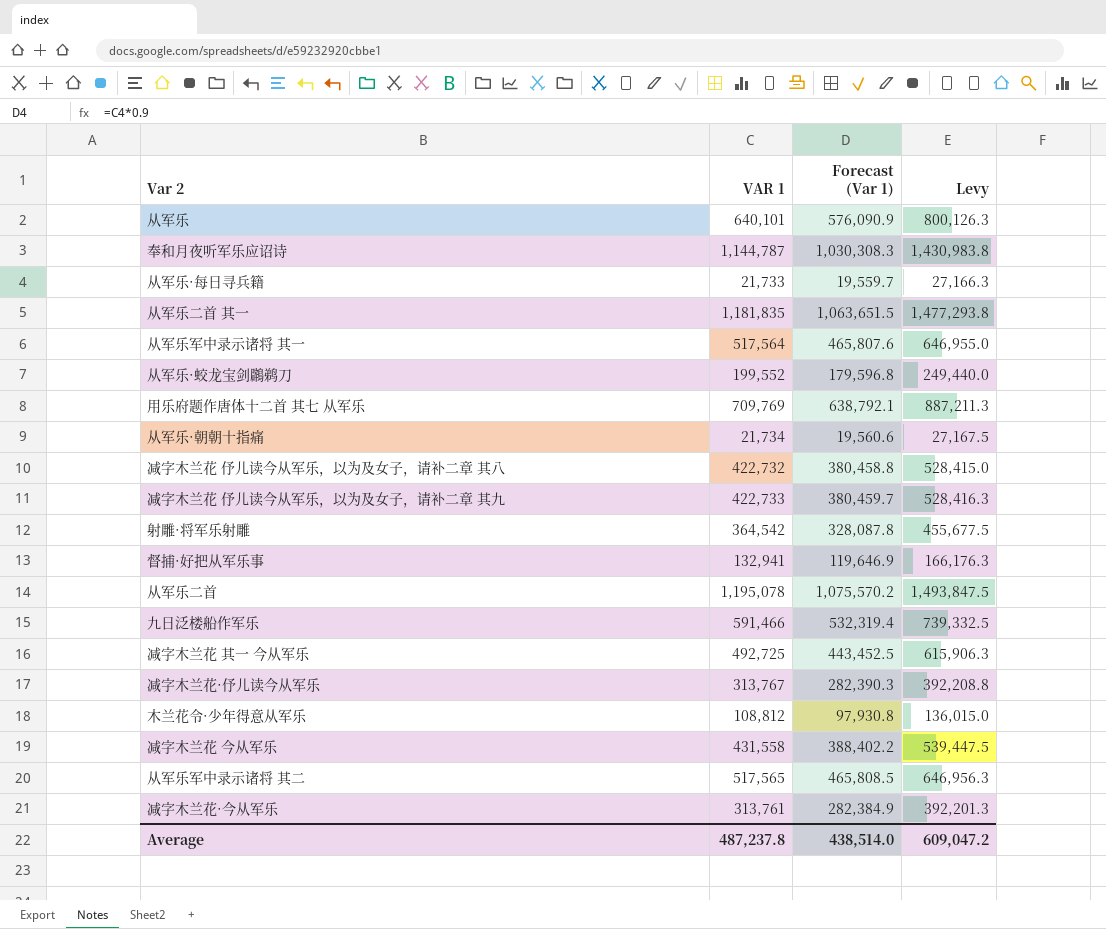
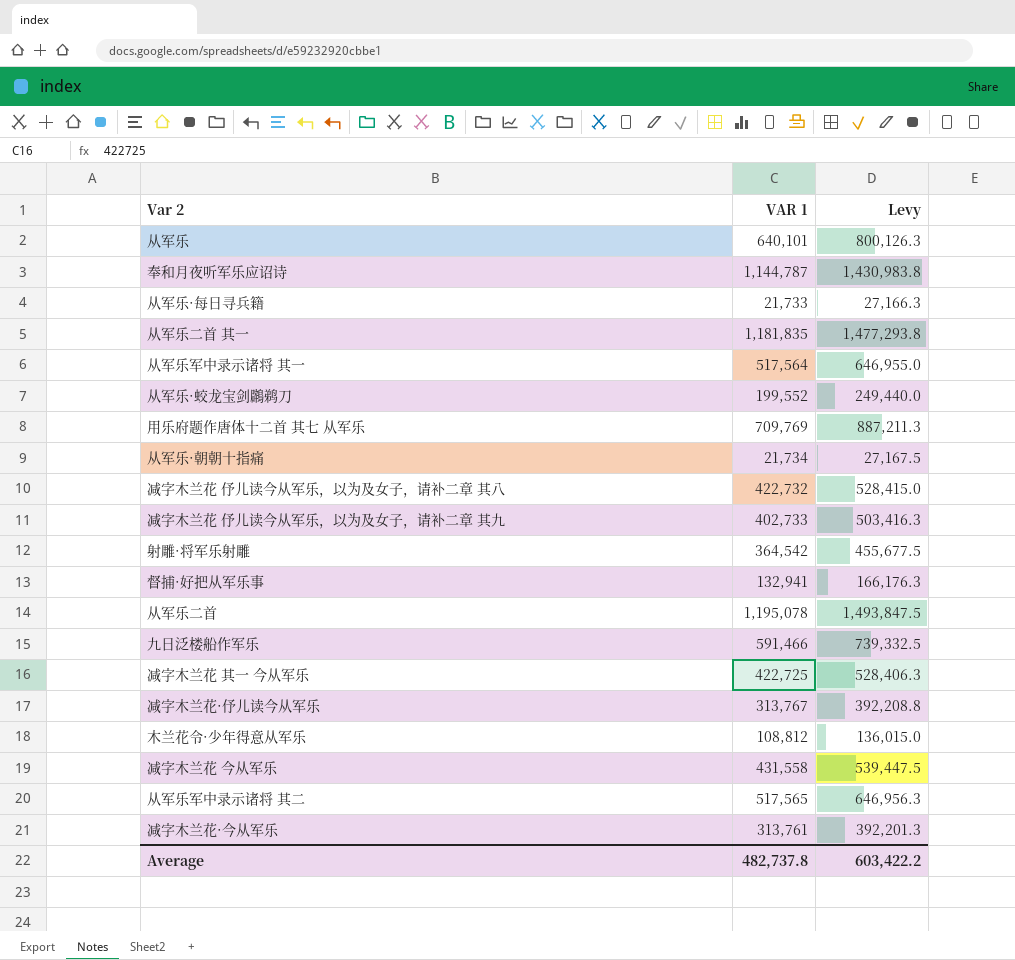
column Forecast (Var 1) | formula: [VAR 1] * 0.9 -> none
减字木兰花 伃儿读今从军乐，以为及女子，请补二章 其九 | VAR 1: 422,733 -> 402,733
减字木兰花 伃儿读今从军乐，以为及女子，请补二章 其九 | Levy: 528,416.3 -> 503,416.3
减字木兰花 其一 今从军乐 | VAR 1: 492,725 -> 422,725
减字木兰花 其一 今从军乐 | Levy: 615,906.3 -> 528,406.3
Average | VAR 1: 487,237.8 -> 482,737.8
Average | Levy: 609,047.2 -> 603,422.2

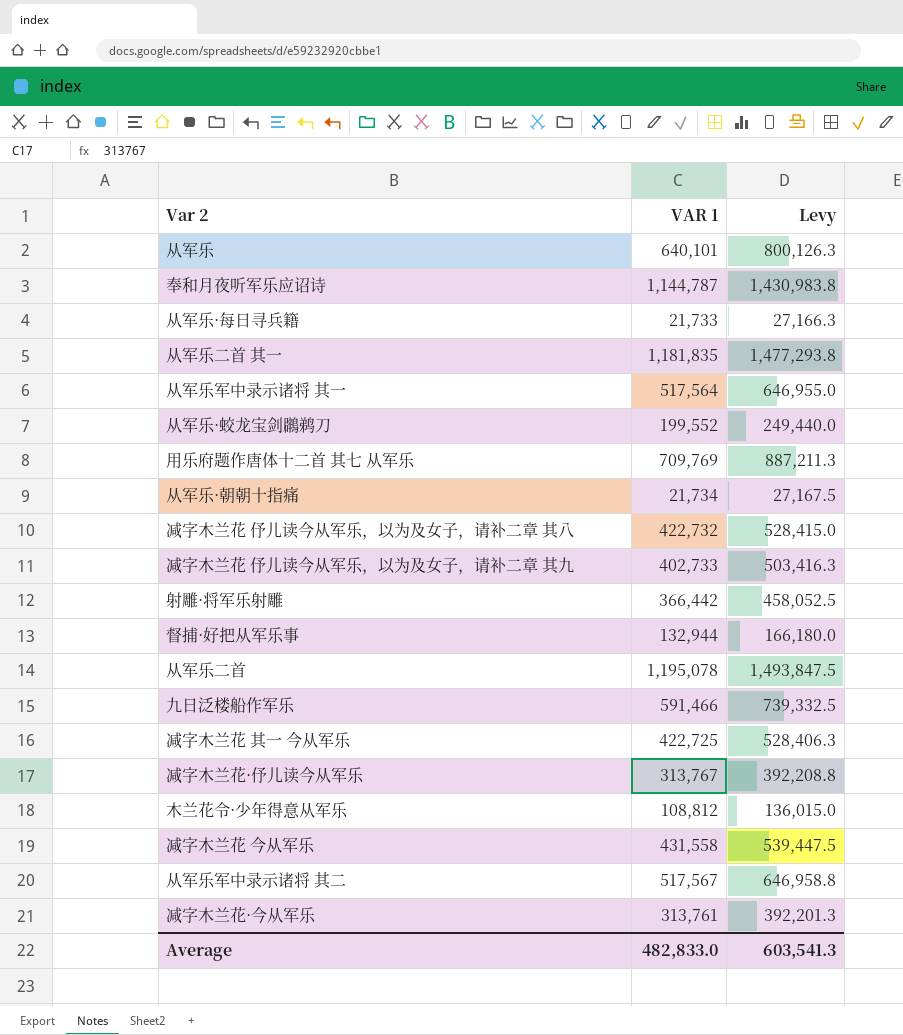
射雕·将军乐射雕 | VAR 1: 364,542 -> 366,442
射雕·将军乐射雕 | Levy: 455,677.5 -> 458,052.5
督捕·好把从军乐事 | VAR 1: 132,941 -> 132,944
督捕·好把从军乐事 | Levy: 166,176.3 -> 166,180.0
从军乐军中录示诸将 其二 | VAR 1: 517,565 -> 517,567
从军乐军中录示诸将 其二 | Levy: 646,956.3 -> 646,958.8
Average | VAR 1: 482,737.8 -> 482,833.0
Average | Levy: 603,422.2 -> 603,541.3

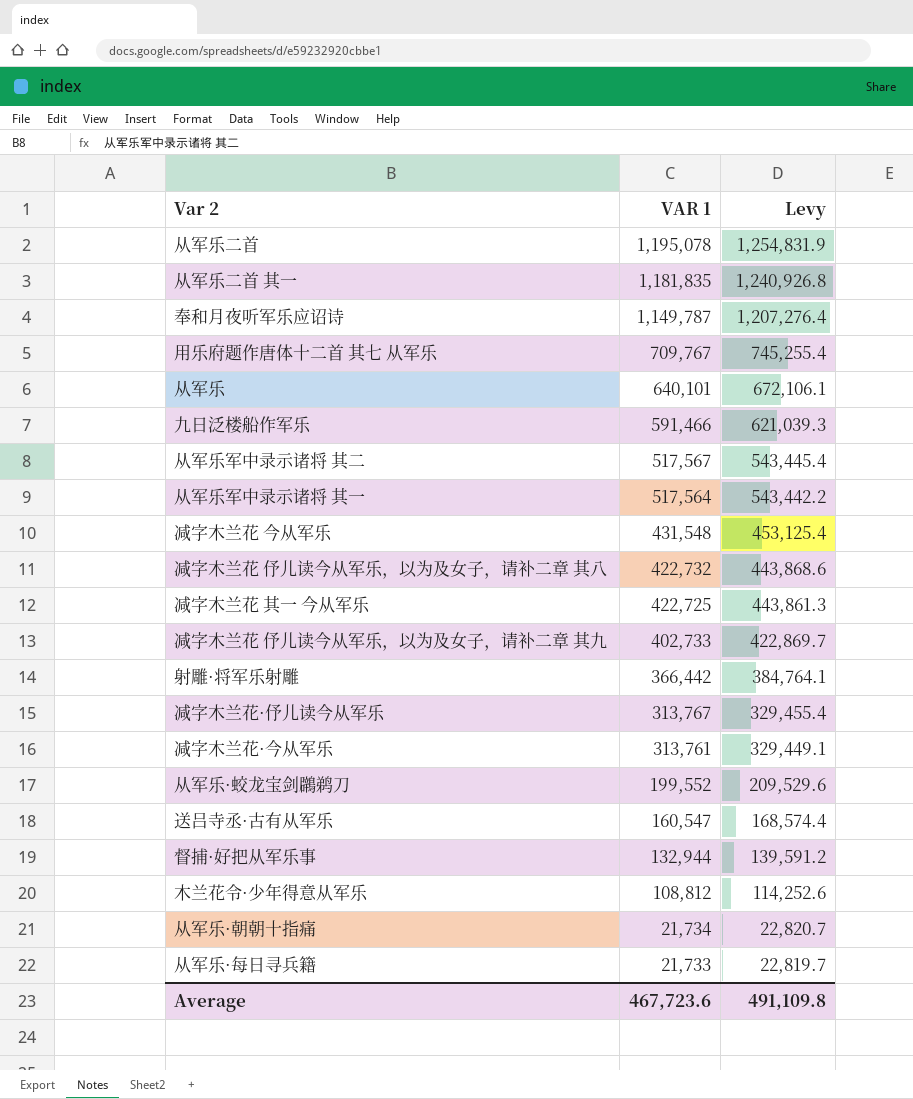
row order: none -> VAR 1 descending
column Levy | formula: [VAR 1] * 1.25 -> [VAR 1] * 1.05
奉和月夜听军乐应诏诗 | VAR 1: 1,144,787 -> 1,149,787
用乐府题作唐体十二首 其七 从军乐 | VAR 1: 709,769 -> 709,767
减字木兰花 今从军乐 | VAR 1: 431,558 -> 431,548
row 送吕寺丞·古有从军乐: none -> 160,547 | 168,574.4
Average | VAR 1: 482,833.0 -> 467,723.6
Average | Levy: 603,541.3 -> 491,109.8

